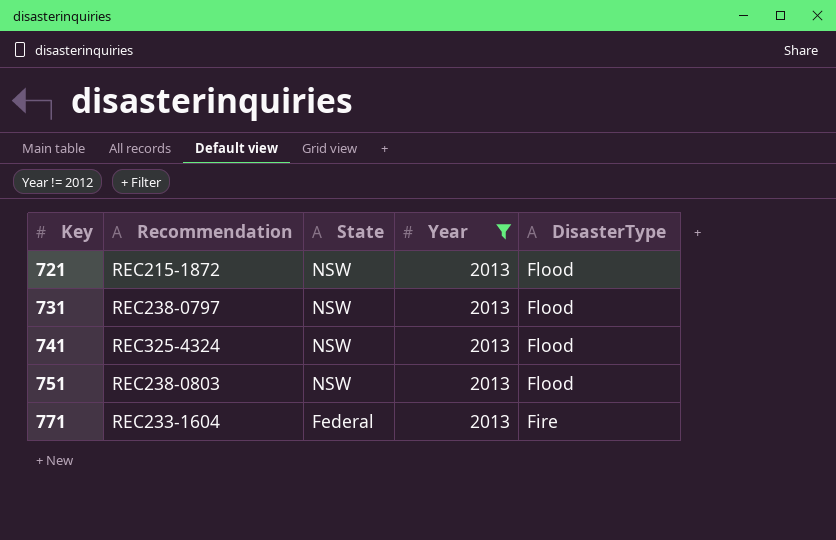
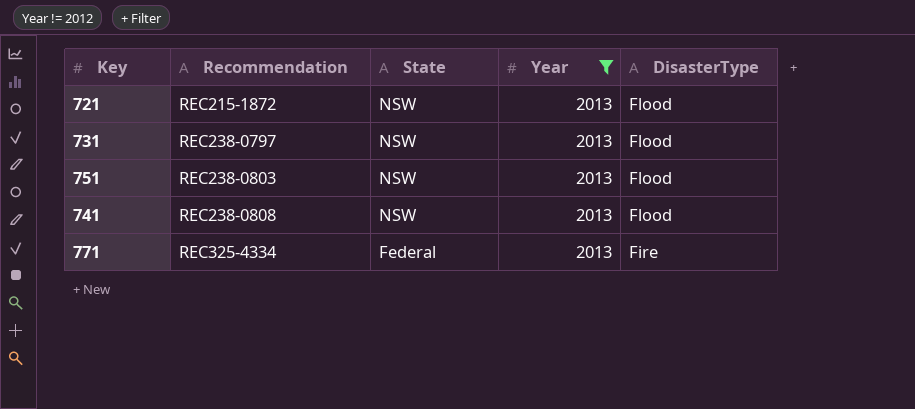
row order: Key ascending -> Recommendation ascending
741 | Recommendation: REC325-4324 -> REC238-0808
771 | Recommendation: REC233-1604 -> REC325-4334

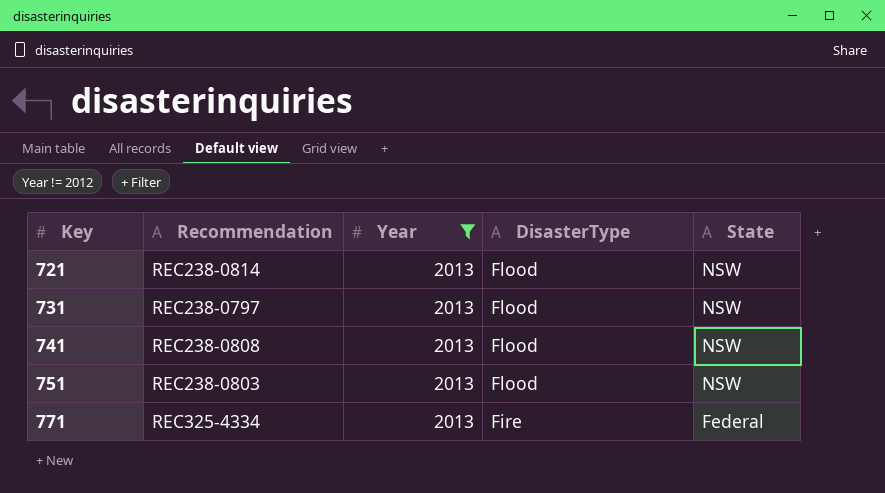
row order: Recommendation ascending -> Key ascending
column State | position: 3 -> 5
721 | Recommendation: REC215-1872 -> REC238-0814

